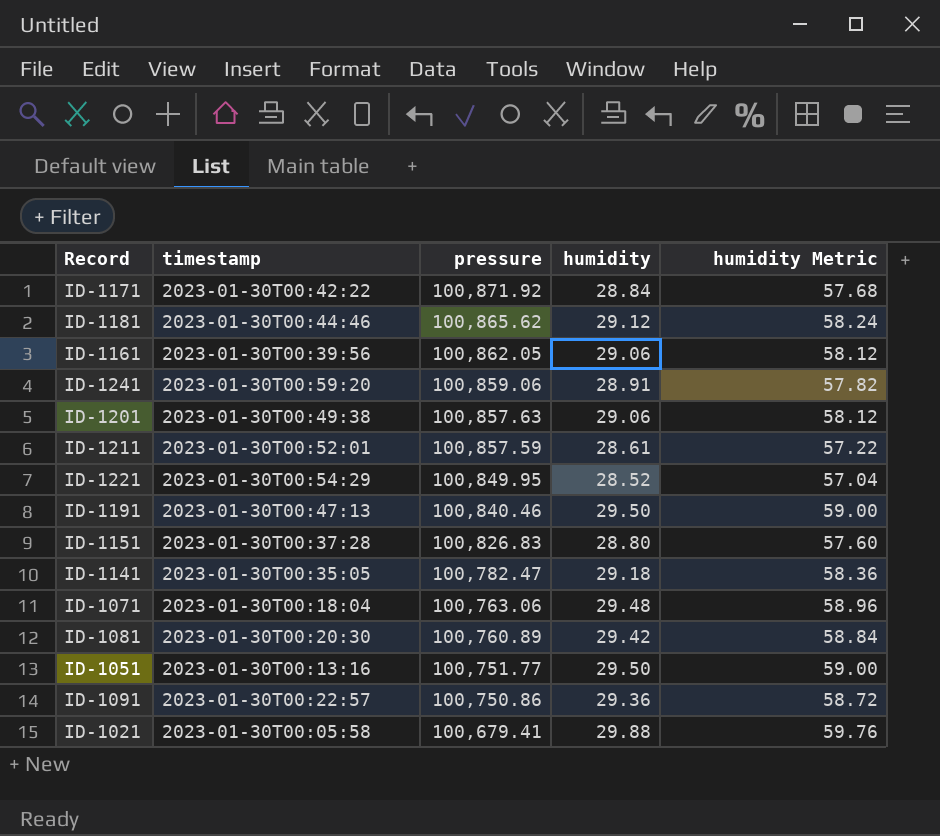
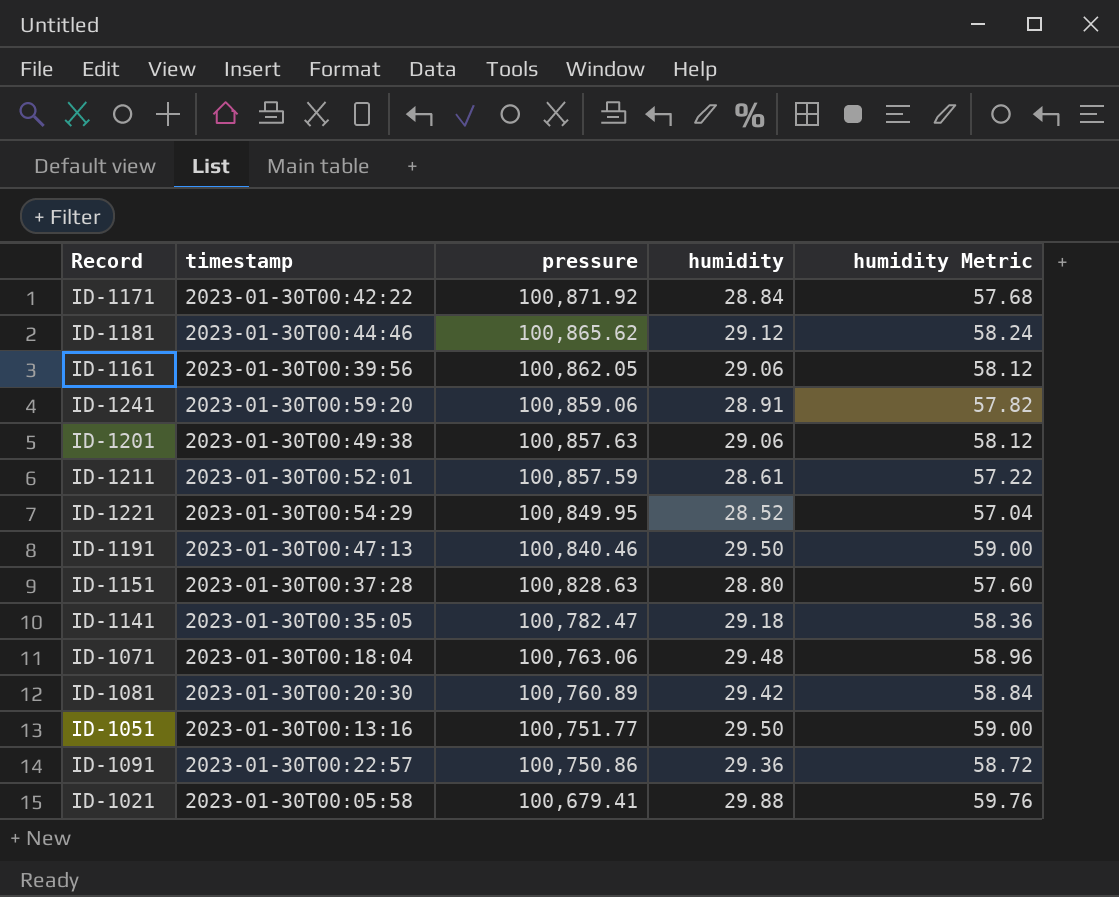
ID-1151 | pressure: 100,826.83 -> 100,828.63

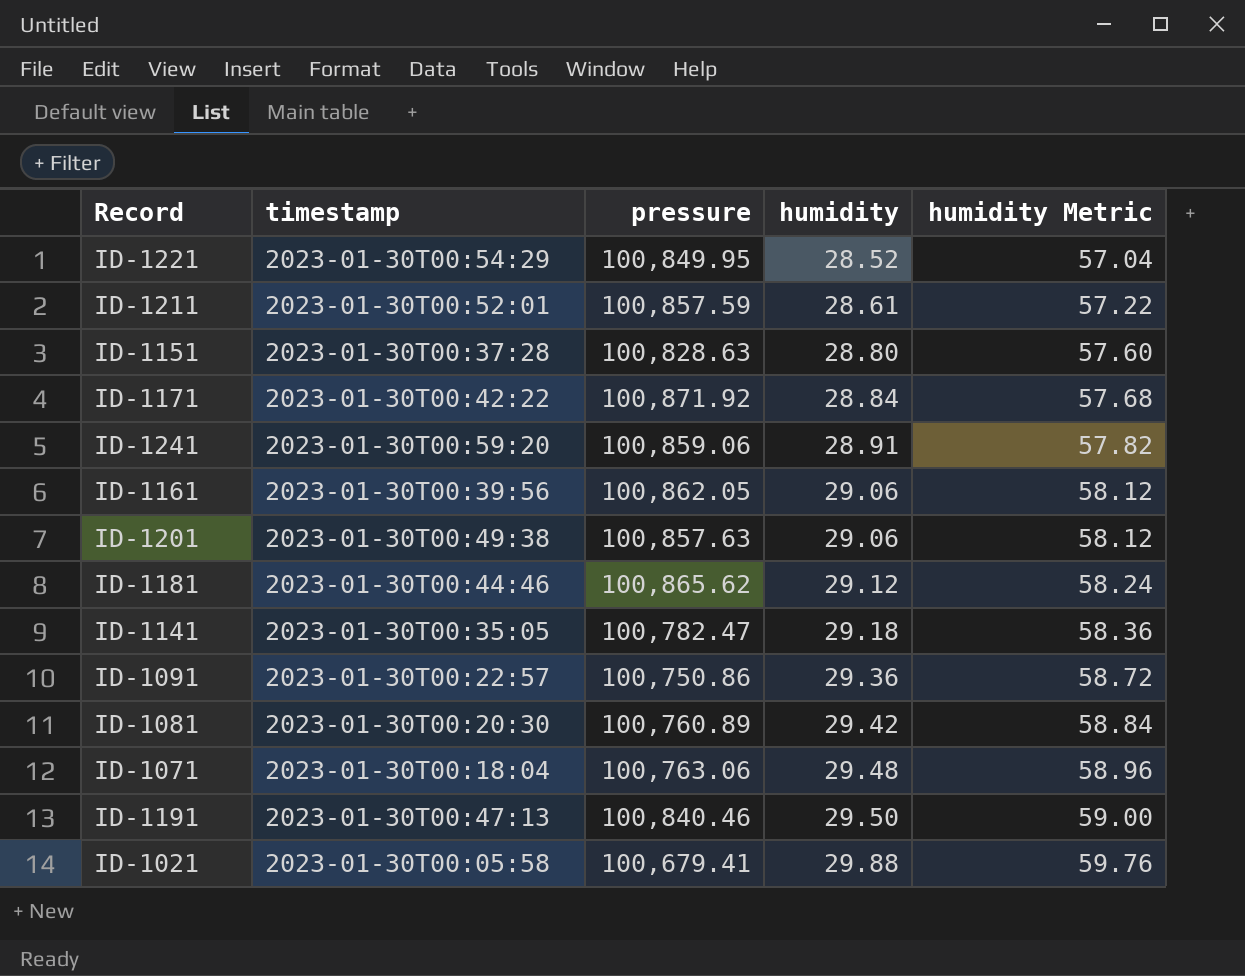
row order: pressure descending -> humidity ascending
row ID-1051: 2023-01-30T00:13:16 | 100,751.77 | 29.50 | 59.00 -> none

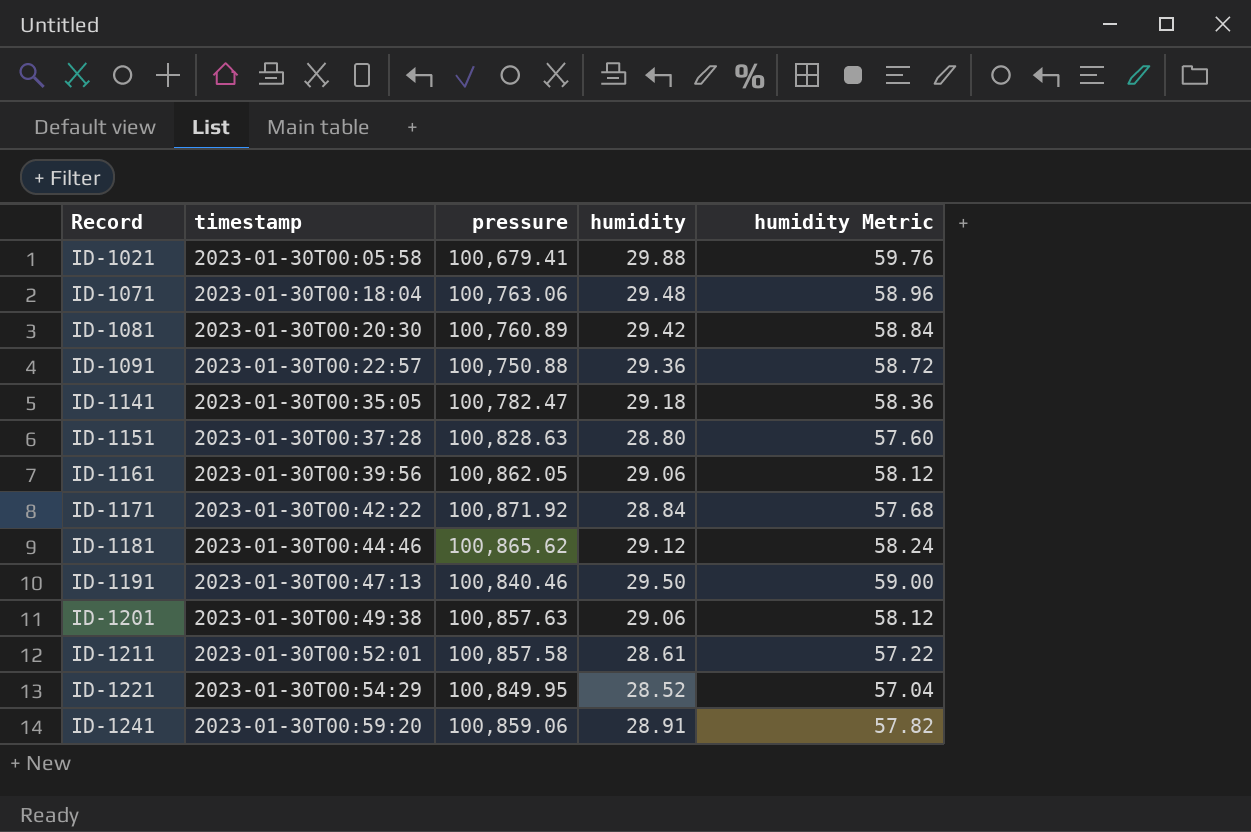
row order: humidity ascending -> Record ascending
ID-1091 | pressure: 100,750.86 -> 100,750.88
ID-1211 | pressure: 100,857.59 -> 100,857.58

